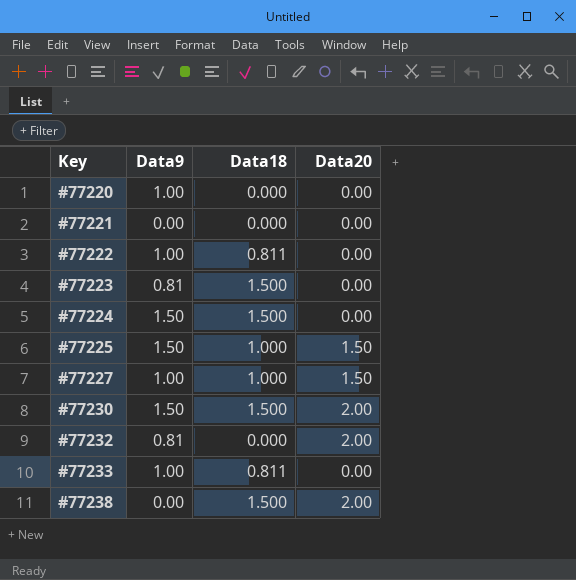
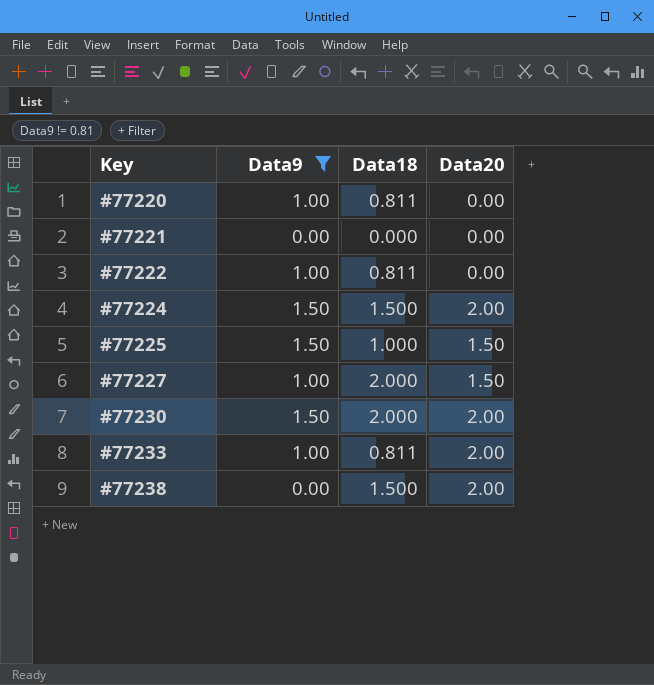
filter: none -> Data9 != 0.81
#77220 | Data18: 0.000 -> 0.811
#77224 | Data20: 0.00 -> 2.00
#77227 | Data18: 1.000 -> 2.000
#77230 | Data18: 1.500 -> 2.000
#77233 | Data20: 0.00 -> 2.00

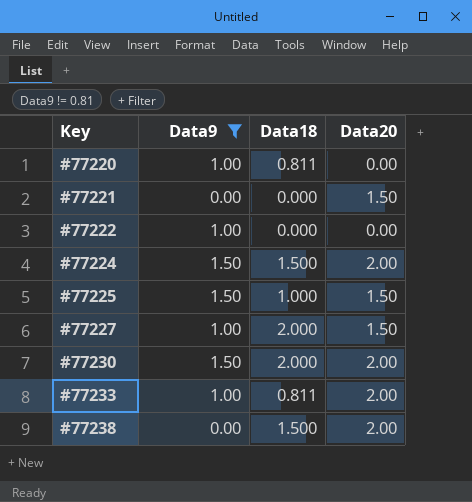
#77221 | Data20: 0.00 -> 1.50
#77222 | Data18: 0.811 -> 0.000

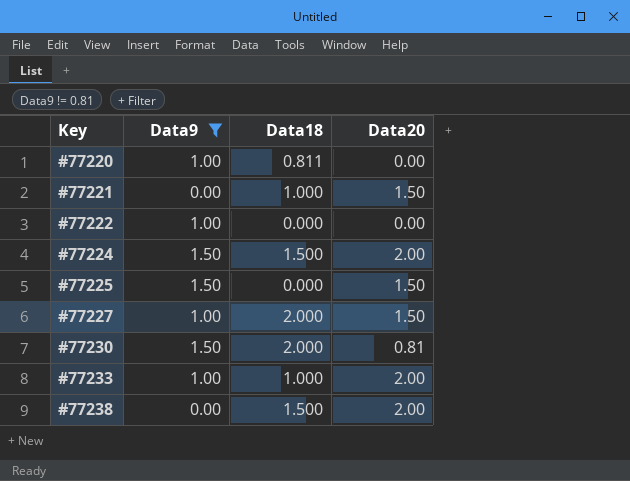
#77221 | Data18: 0.000 -> 1.000
#77225 | Data18: 1.000 -> 0.000
#77230 | Data20: 2.00 -> 0.81
#77233 | Data18: 0.811 -> 1.000

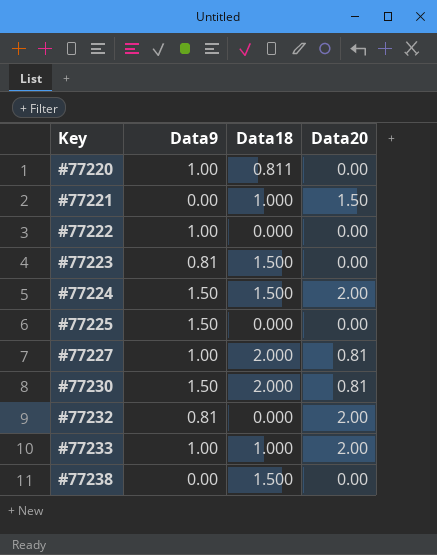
filter: Data9 != 0.81 -> none
#77225 | Data20: 1.50 -> 0.00
#77227 | Data20: 1.50 -> 0.81
#77238 | Data20: 2.00 -> 0.00

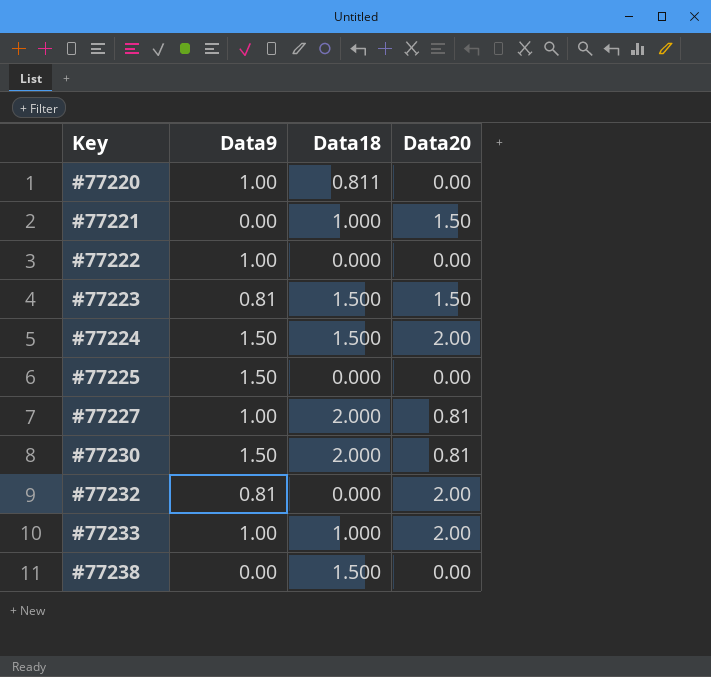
#77223 | Data20: 0.00 -> 1.50

